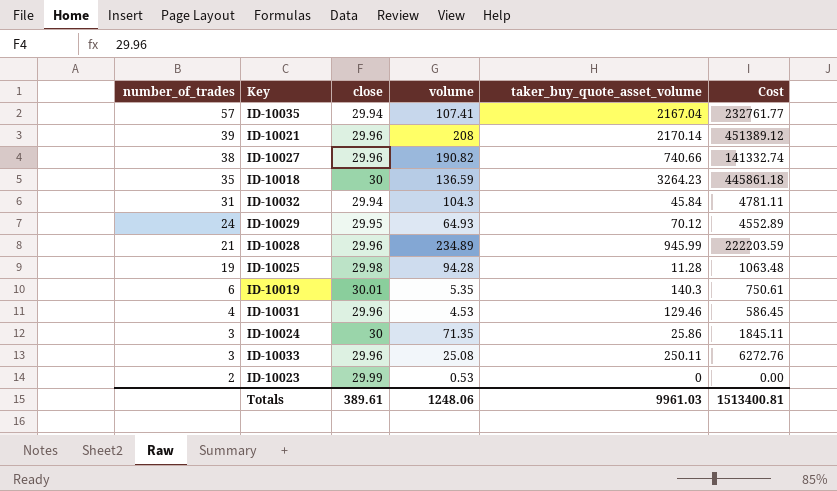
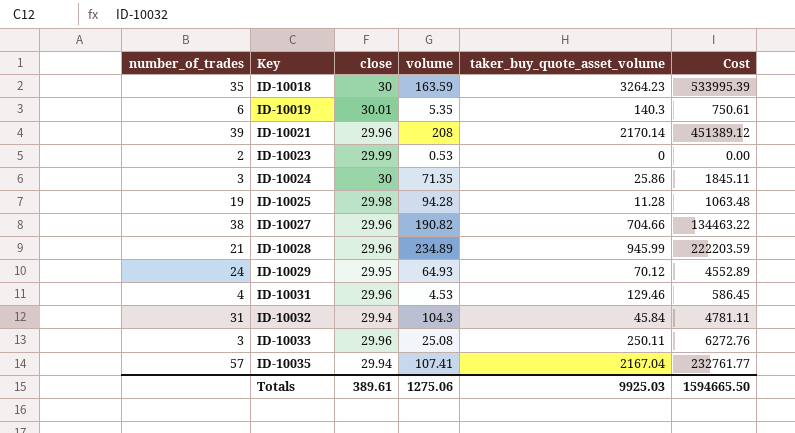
row order: number_of_trades descending -> Key ascending
ID-10018 | volume: 136.59 -> 163.59
ID-10018 | Cost: 445861.18 -> 533995.39
ID-10027 | taker_buy_quote_asset_volume: 740.66 -> 704.66
ID-10027 | Cost: 141332.74 -> 134463.22
Totals | volume: 1248.06 -> 1275.06
Totals | taker_buy_quote_asset_volume: 9961.03 -> 9925.03
Totals | Cost: 1513400.81 -> 1594665.50

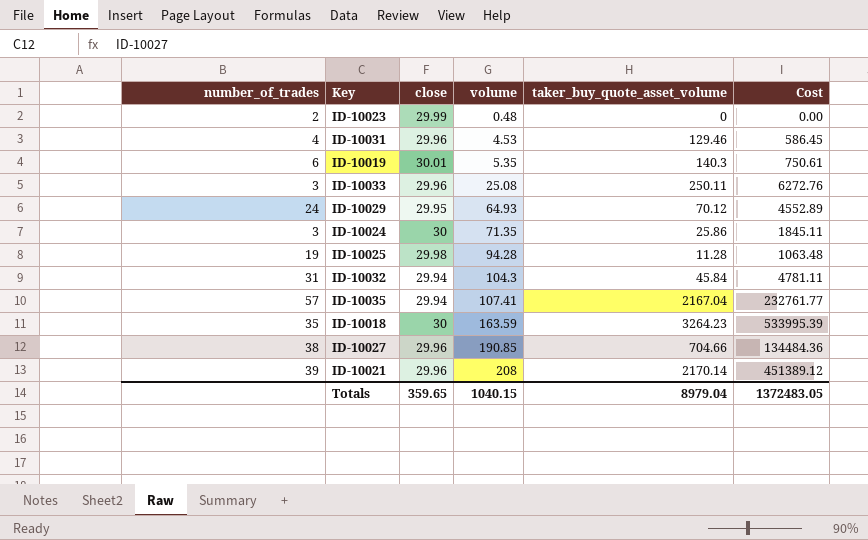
row order: Key ascending -> volume ascending
row ID-10028: 21 | 29.96 | 234.89 | 945.99 | 222203.59 -> none
ID-10023 | volume: 0.53 -> 0.48
ID-10027 | volume: 190.82 -> 190.85
ID-10027 | Cost: 134463.22 -> 134484.36
Totals | close: 389.61 -> 359.65
Totals | volume: 1275.06 -> 1040.15
Totals | taker_buy_quote_asset_volume: 9925.03 -> 8979.04
Totals | Cost: 1594665.50 -> 1372483.05

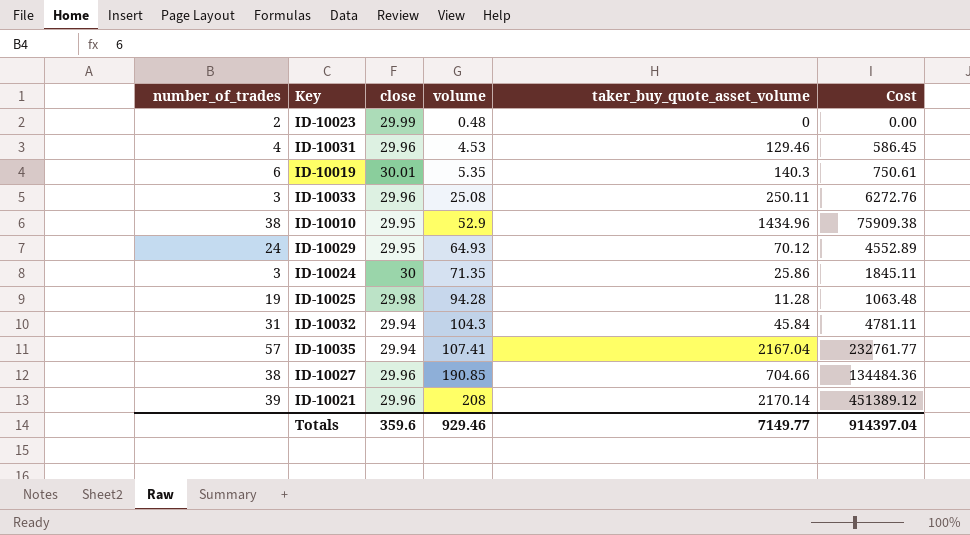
row ID-10018: 35 | 30 | 163.59 | 3264.23 | 533995.39 -> none
row ID-10010: none -> 38 | 29.95 | 52.9 | 1434.96 | 75909.38
Totals | close: 359.65 -> 359.6
Totals | volume: 1040.15 -> 929.46
Totals | taker_buy_quote_asset_volume: 8979.04 -> 7149.77
Totals | Cost: 1372483.05 -> 914397.04

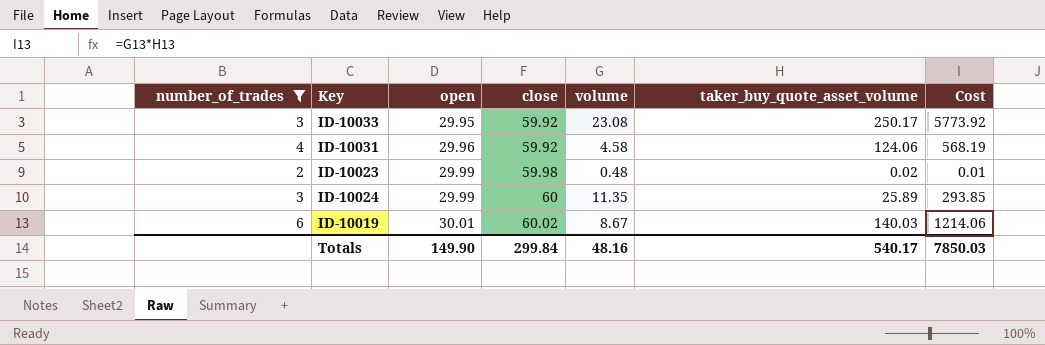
filter: none -> number_of_trades <= 6
row order: volume ascending -> open ascending
column open | position: none -> 3
ID-10033 | close: 29.96 -> 59.92
ID-10033 | volume: 25.08 -> 23.08
ID-10033 | taker_buy_quote_asset_volume: 250.11 -> 250.17
ID-10033 | Cost: 6272.76 -> 5773.92
ID-10031 | close: 29.96 -> 59.92
ID-10031 | volume: 4.53 -> 4.58
ID-10031 | taker_buy_quote_asset_volume: 129.46 -> 124.06
ID-10031 | Cost: 586.45 -> 568.19
ID-10023 | close: 29.99 -> 59.98
ID-10023 | taker_buy_quote_asset_volume: 0 -> 0.02
ID-10023 | Cost: 0.00 -> 0.01
ID-10024 | close: 30 -> 60
ID-10024 | volume: 71.35 -> 11.35
ID-10024 | taker_buy_quote_asset_volume: 25.86 -> 25.89
ID-10024 | Cost: 1845.11 -> 293.85
ID-10019 | close: 30.01 -> 60.02
ID-10019 | volume: 5.35 -> 8.67
ID-10019 | taker_buy_quote_asset_volume: 140.3 -> 140.03
ID-10019 | Cost: 750.61 -> 1214.06
Totals | close: 359.6 -> 299.84
Totals | volume: 929.46 -> 48.16
Totals | taker_buy_quote_asset_volume: 7149.77 -> 540.17
Totals | Cost: 914397.04 -> 7850.03

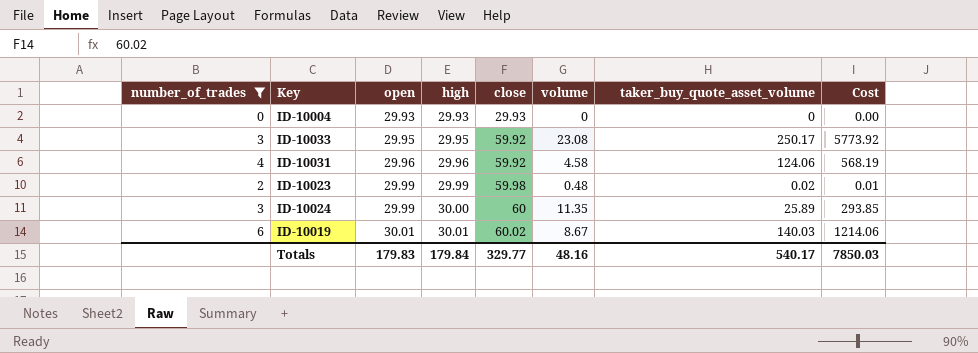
column high | position: none -> 4
row ID-10004: none -> 0 | 29.93 | 29.93 | 29.93 | 0 | 0 | 0.00
Totals | open: 149.90 -> 179.83
Totals | close: 299.84 -> 329.77

